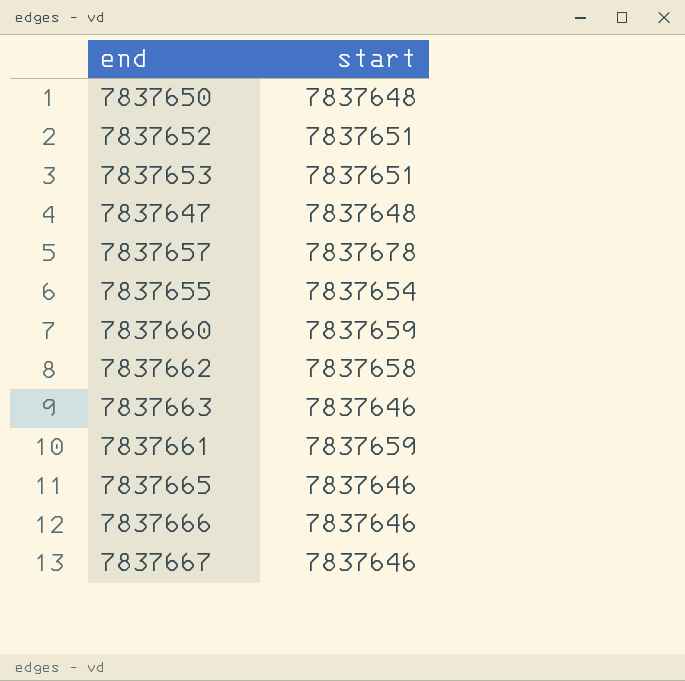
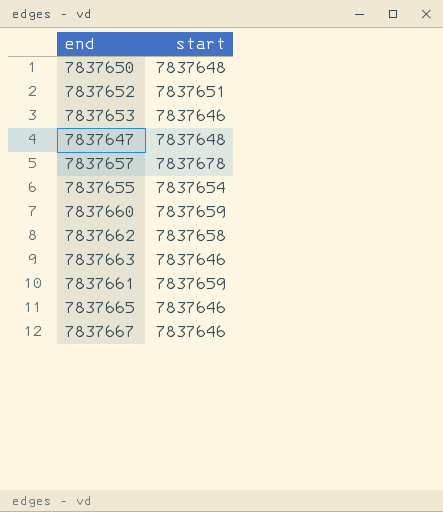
row 7837666: 7837646 -> none
7837653 | start: 7837651 -> 7837646

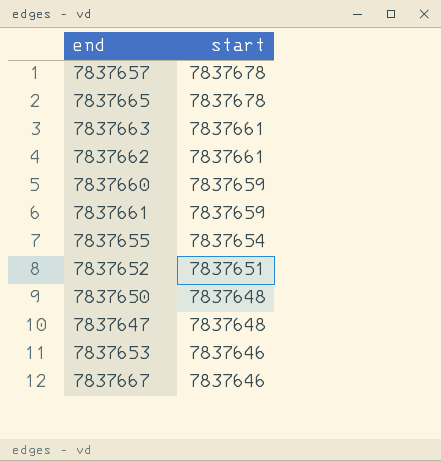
row order: none -> start descending
7837665 | start: 7837646 -> 7837678
7837663 | start: 7837646 -> 7837661
7837662 | start: 7837658 -> 7837661

